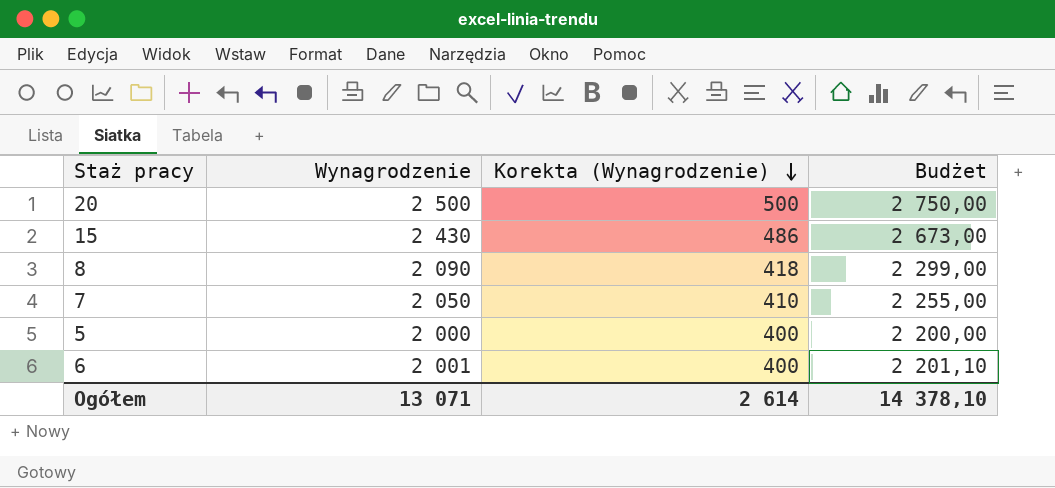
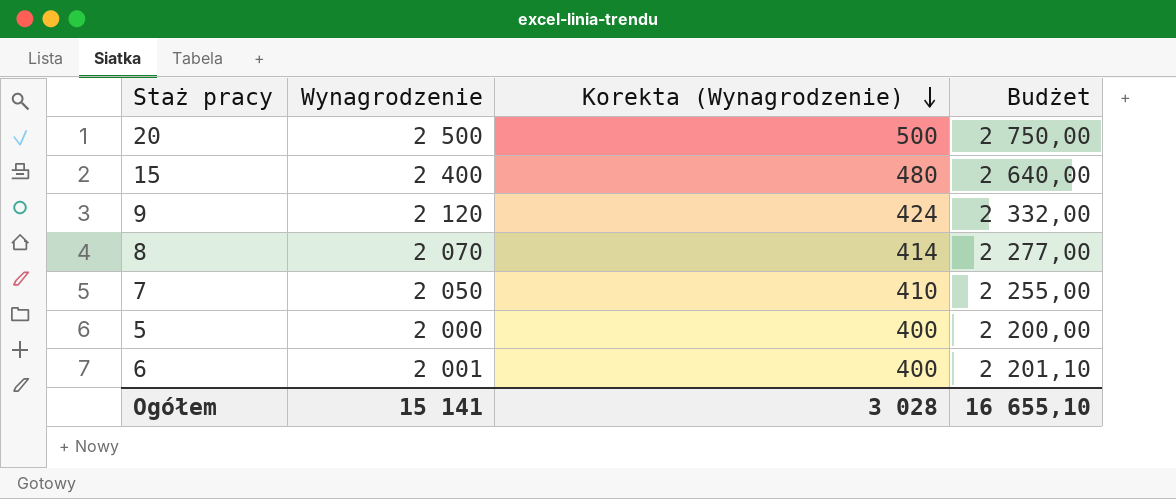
15 | Wynagrodzenie: 2 430 -> 2 400
15 | Korekta (Wynagrodzenie): 486 -> 480
15 | Budżet: 2 673,00 -> 2 640,00
row 9: none -> 2 120 | 424 | 2 332,00
8 | Wynagrodzenie: 2 090 -> 2 070
8 | Korekta (Wynagrodzenie): 418 -> 414
8 | Budżet: 2 299,00 -> 2 277,00
Ogółem | Wynagrodzenie: 13 071 -> 15 141
Ogółem | Korekta (Wynagrodzenie): 2 614 -> 3 028
Ogółem | Budżet: 14 378,10 -> 16 655,10

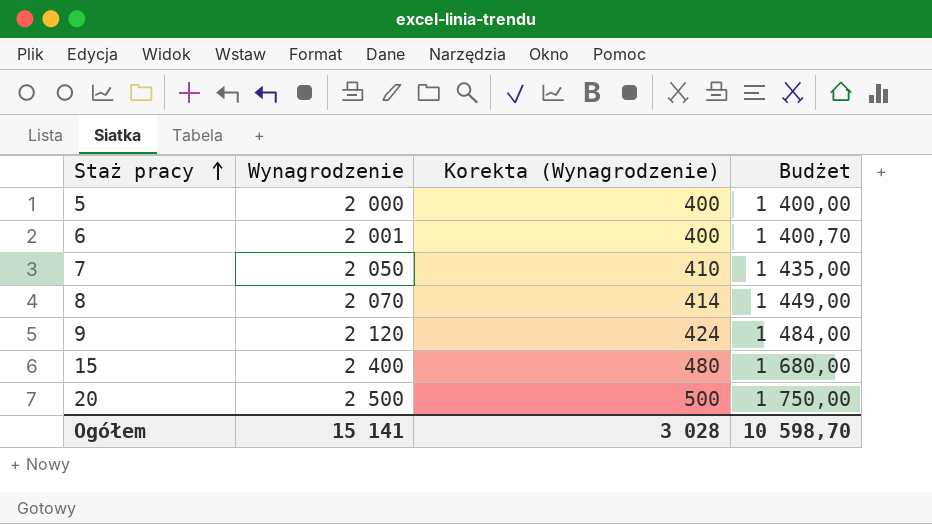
row order: Korekta (Wynagrodzenie) descending -> Staż pracy ascending
column Budżet | formula: [Wynagrodzenie] * 1,1 -> [Wynagrodzenie] * 0,7
Ogółem | Budżet: 16 655,10 -> 10 598,70

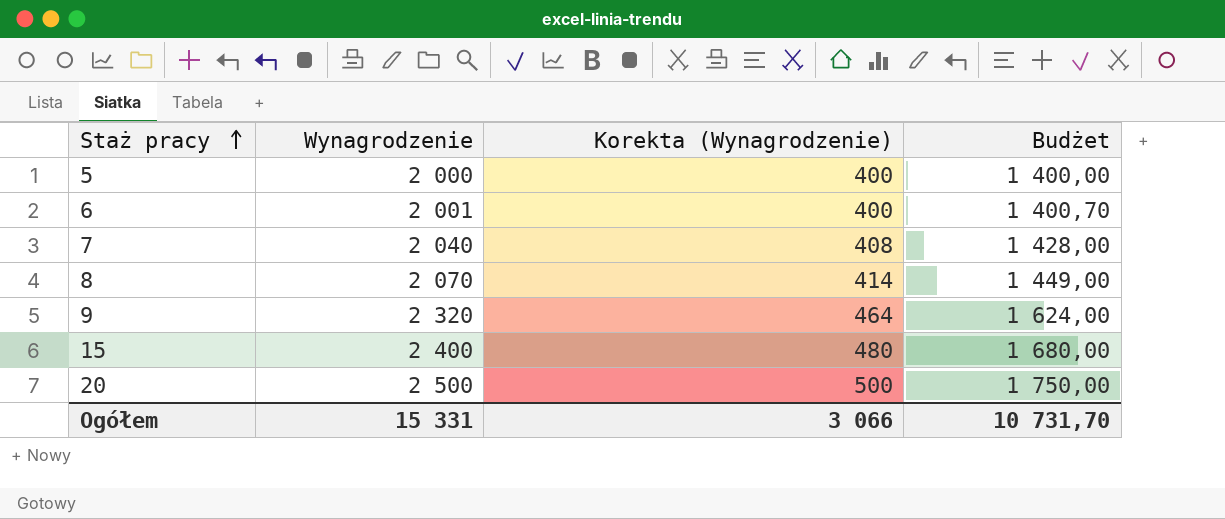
7 | Wynagrodzenie: 2 050 -> 2 040
7 | Korekta (Wynagrodzenie): 410 -> 408
7 | Budżet: 1 435,00 -> 1 428,00
9 | Wynagrodzenie: 2 120 -> 2 320
9 | Korekta (Wynagrodzenie): 424 -> 464
9 | Budżet: 1 484,00 -> 1 624,00
Ogółem | Wynagrodzenie: 15 141 -> 15 331
Ogółem | Korekta (Wynagrodzenie): 3 028 -> 3 066
Ogółem | Budżet: 10 598,70 -> 10 731,70

